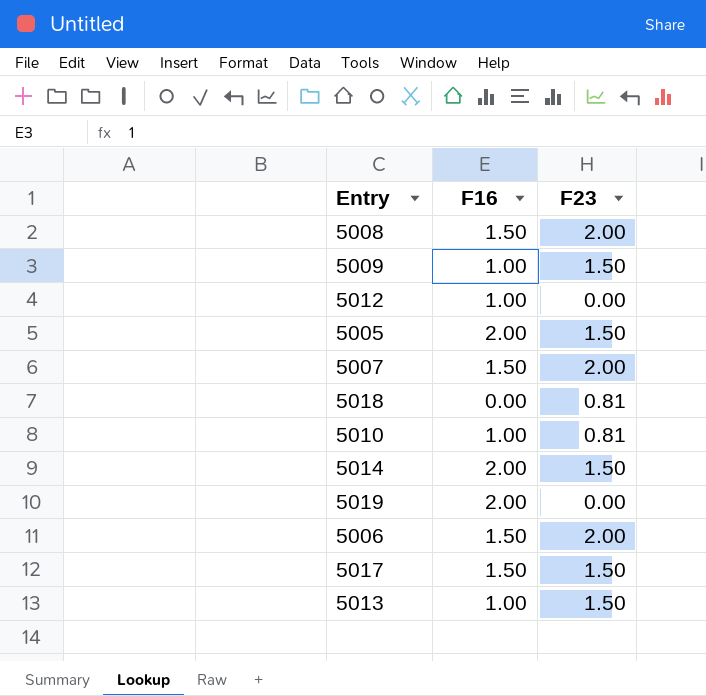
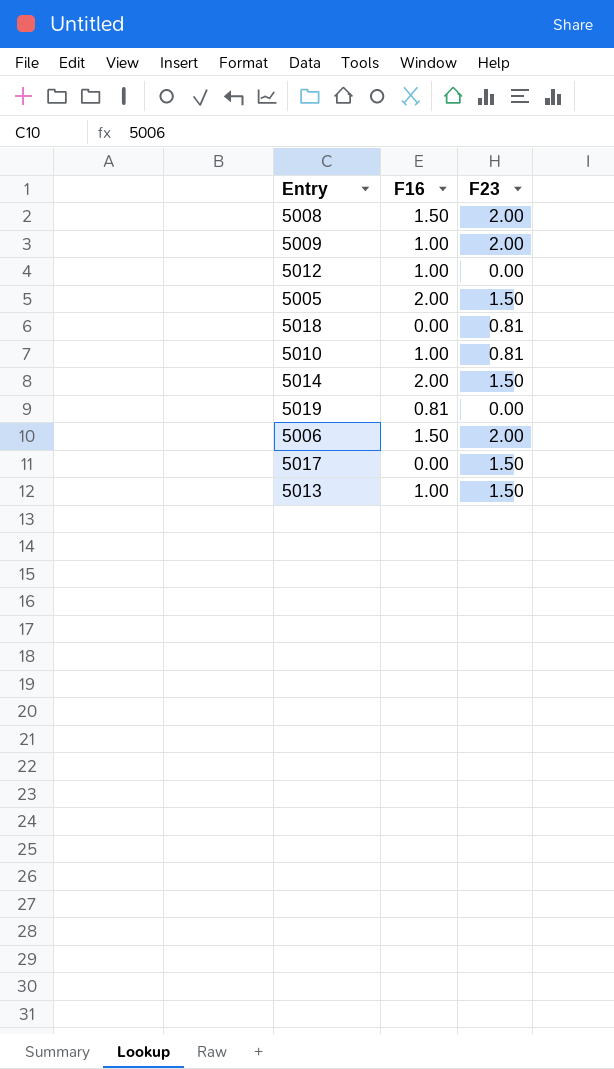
row 5007: 1.50 | 2.00 -> none
5009 | F23: 1.50 -> 2.00
5019 | F16: 2.00 -> 0.81
5017 | F16: 1.50 -> 0.00

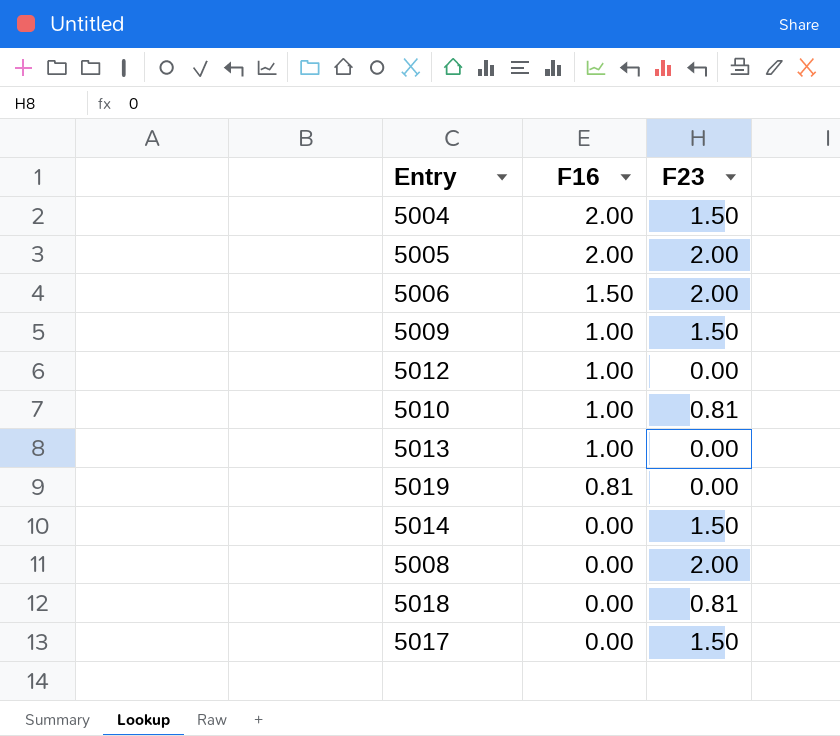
row order: none -> F16 descending
row 5004: none -> 2.00 | 1.50
5005 | F23: 1.50 -> 2.00
5009 | F23: 2.00 -> 1.50
5013 | F23: 1.50 -> 0.00
5014 | F16: 2.00 -> 0.00
5008 | F16: 1.50 -> 0.00

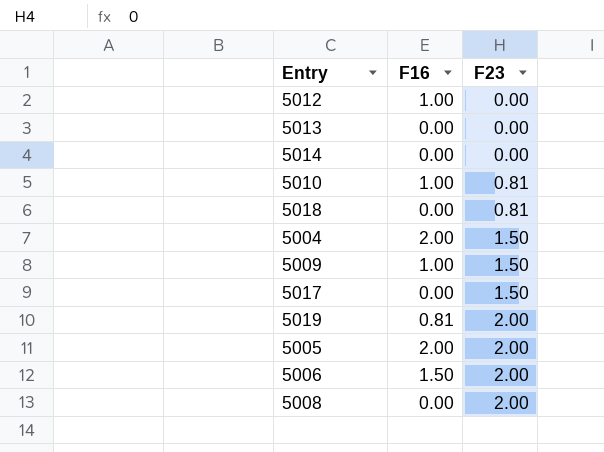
row order: F16 descending -> F23 ascending
5013 | F16: 1.00 -> 0.00
5014 | F23: 1.50 -> 0.00
5019 | F23: 0.00 -> 2.00

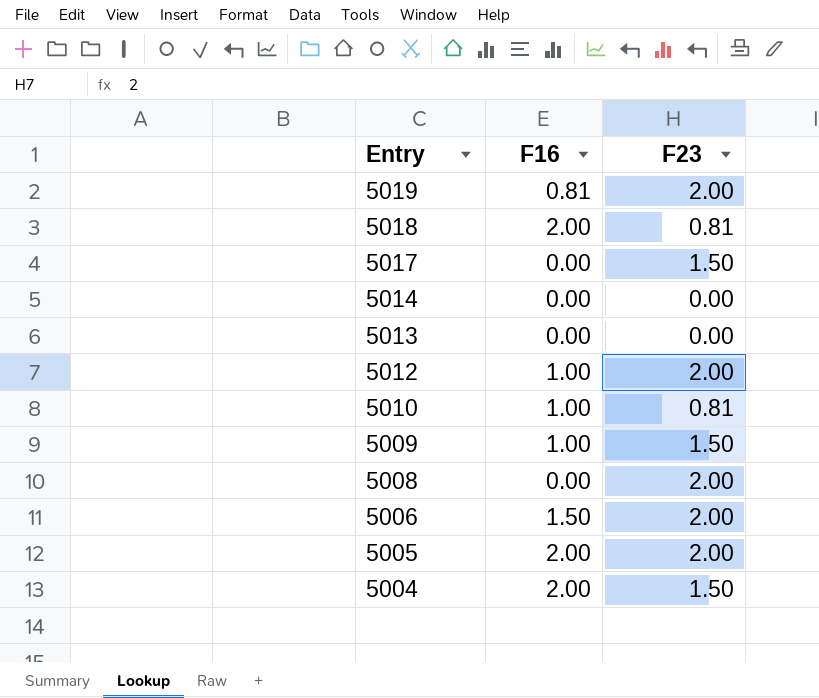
row order: F23 ascending -> Entry descending
5018 | F16: 0.00 -> 2.00
5012 | F23: 0.00 -> 2.00

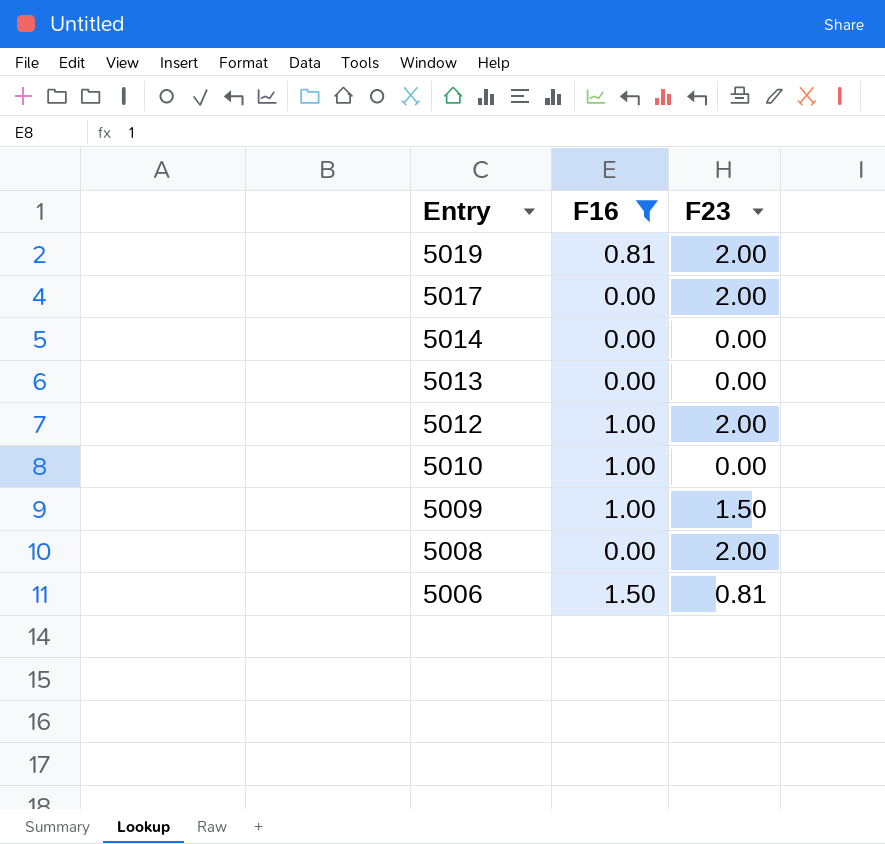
filter: none -> F16 != 2.00
5017 | F23: 1.50 -> 2.00
5010 | F23: 0.81 -> 0.00
5006 | F23: 2.00 -> 0.81

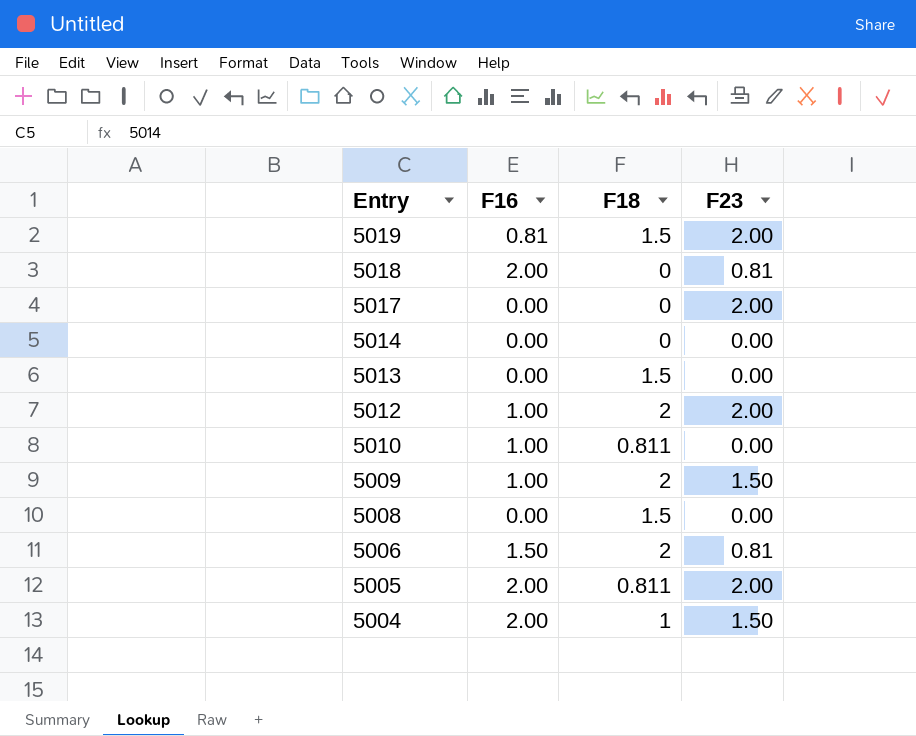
filter: F16 != 2.00 -> none
column F18 | position: none -> 3
5008 | F23: 2.00 -> 0.00

